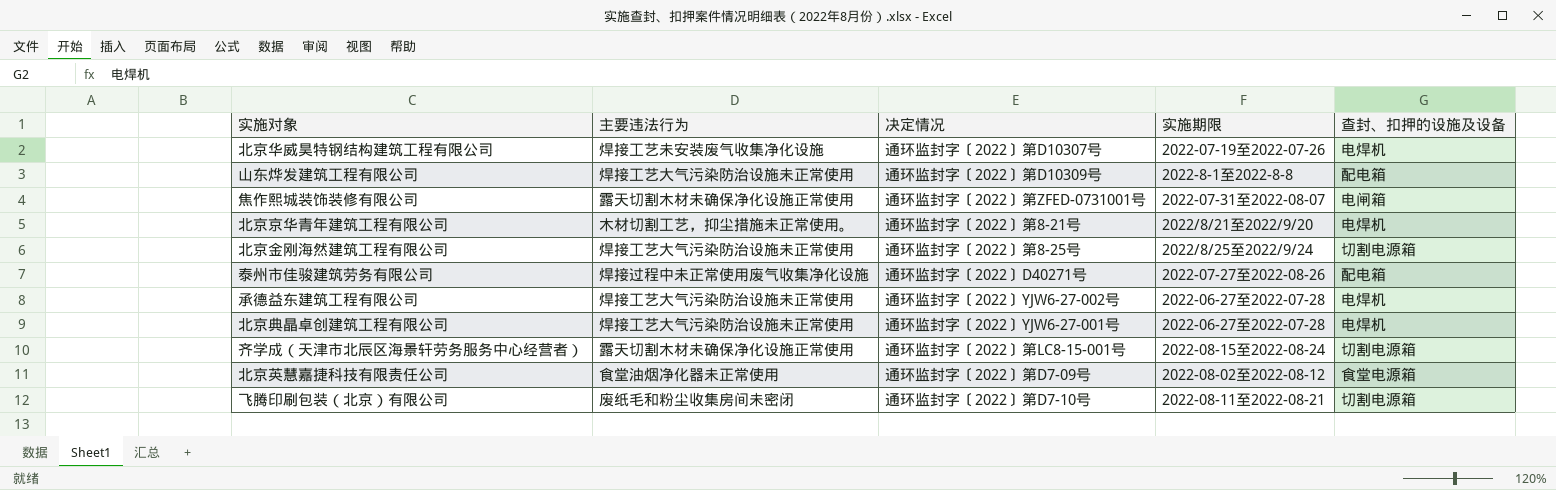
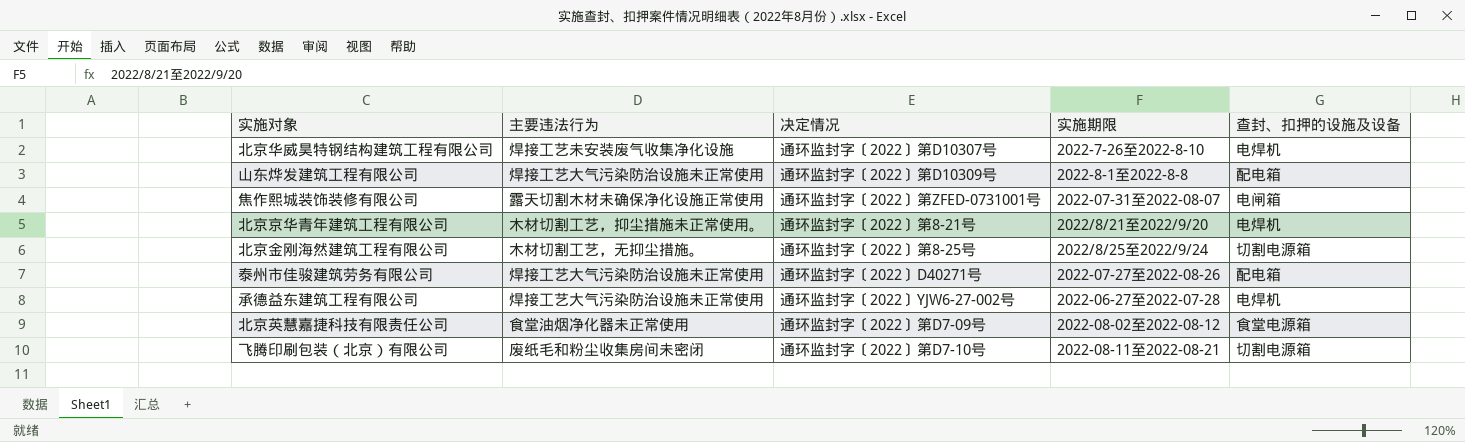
row 北京典晶卓创建筑工程有限公司: 焊接工艺大气污染防治设施未正常使用 | 通环监封字〔2022〕YJW6-27-001号 | 2022-06-27至2022-07-28 | 电焊机 -> none
row 齐学成（天津市北辰区海景轩劳务服务中心经营者）: 露天切割木材未确保净化设施正常使用 | 通环监封字〔2022〕第LC8-15-001号 | 2022-08-15至2022-08-24 | 切割电源箱 -> none
北京华威昊特钢结构建筑工程有限公司 | 实施期限: 2022-07-19至2022-07-26 -> 2022-7-26至2022-8-10
北京金刚海然建筑工程有限公司 | 主要违法行为: 焊接工艺大气污染防治设施未正常使用 -> 木材切割工艺，无抑尘措施。
泰州市佳骏建筑劳务有限公司 | 主要违法行为: 焊接过程中未正常使用废气收集净化设施 -> 焊接工艺大气污染防治设施未正常使用

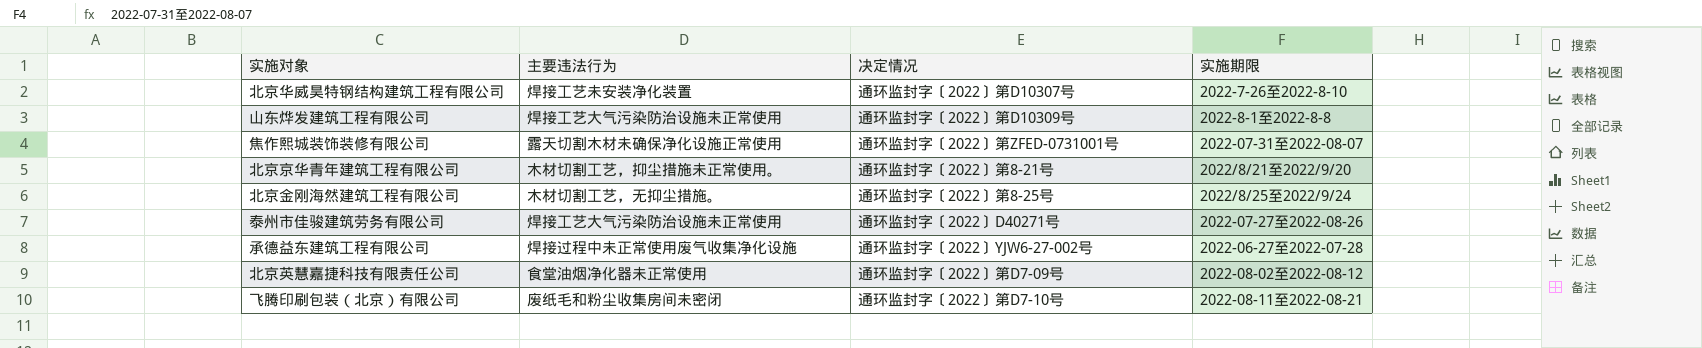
column 查封、扣押的设施及设备 | position: 5 -> none
北京华威昊特钢结构建筑工程有限公司 | 主要违法行为: 焊接工艺未安装废气收集净化设施 -> 焊接工艺未安装净化装置
承德益东建筑工程有限公司 | 主要违法行为: 焊接工艺大气污染防治设施未正常使用 -> 焊接过程中未正常使用废气收集净化设施

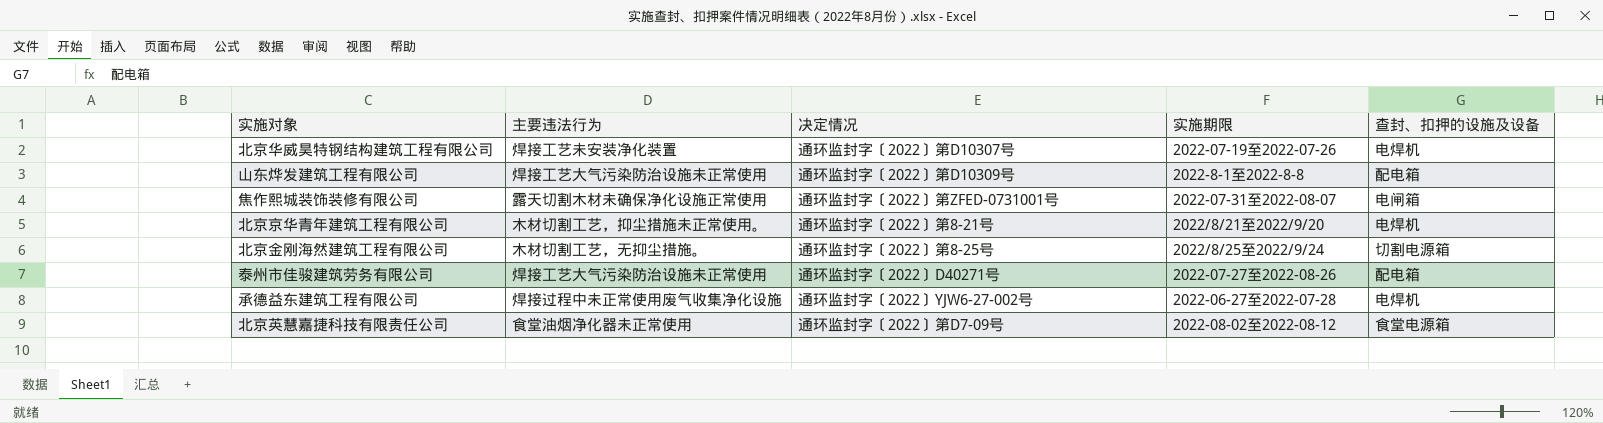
column 查封、扣押的设施及设备 | position: none -> 5
row 飞腾印刷包装（北京）有限公司: 废纸毛和粉尘收集房间未密闭 | 通环监封字〔2022〕第D7-10号 | 2022-08-11至2022-08-21 -> none
北京华威昊特钢结构建筑工程有限公司 | 实施期限: 2022-7-26至2022-8-10 -> 2022-07-19至2022-07-26

